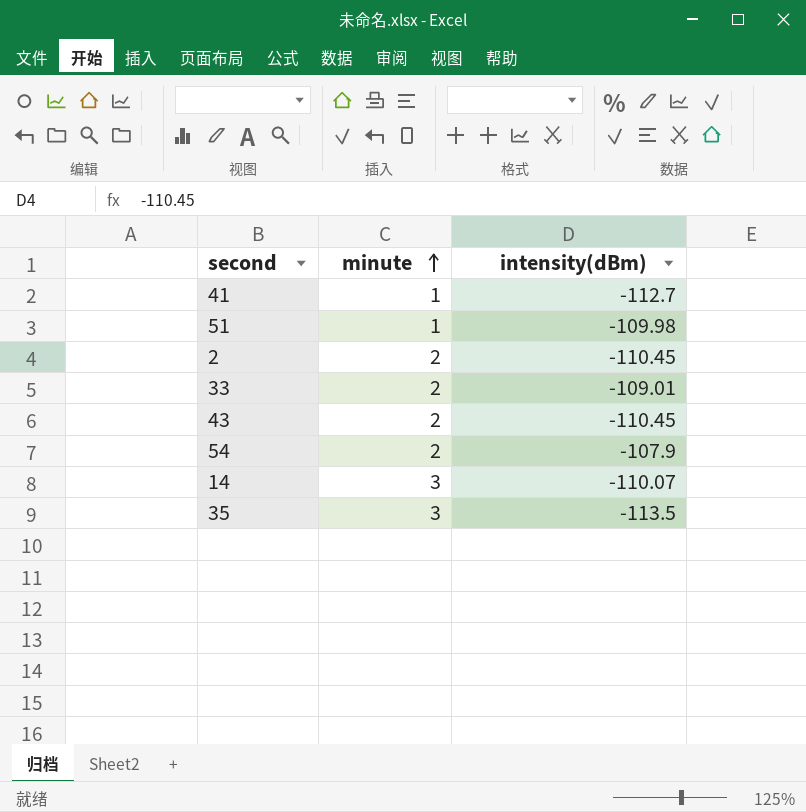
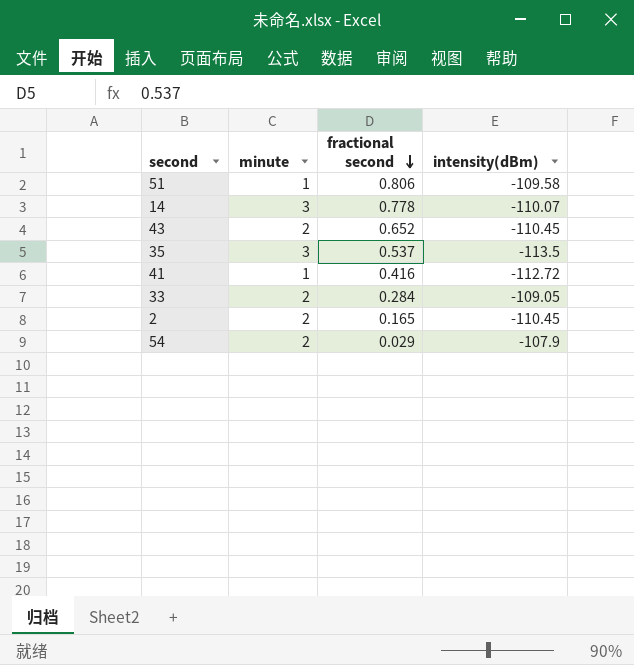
row order: minute ascending -> fractional second descending
column fractional second | position: none -> 3
51 | intensity(dBm): -109.98 -> -109.58
41 | intensity(dBm): -112.7 -> -112.72
33 | intensity(dBm): -109.01 -> -109.05

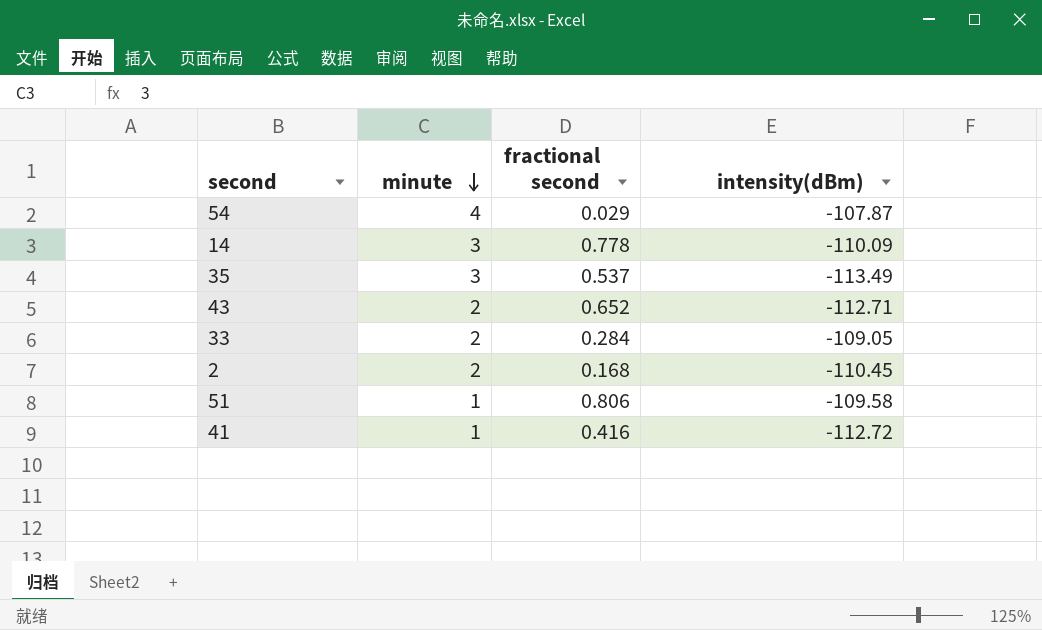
row order: fractional second descending -> minute descending
54 | minute: 2 -> 4
54 | intensity(dBm): -107.9 -> -107.87
14 | intensity(dBm): -110.07 -> -110.09
35 | intensity(dBm): -113.5 -> -113.49
43 | intensity(dBm): -110.45 -> -112.71
2 | fractional second: 0.165 -> 0.168

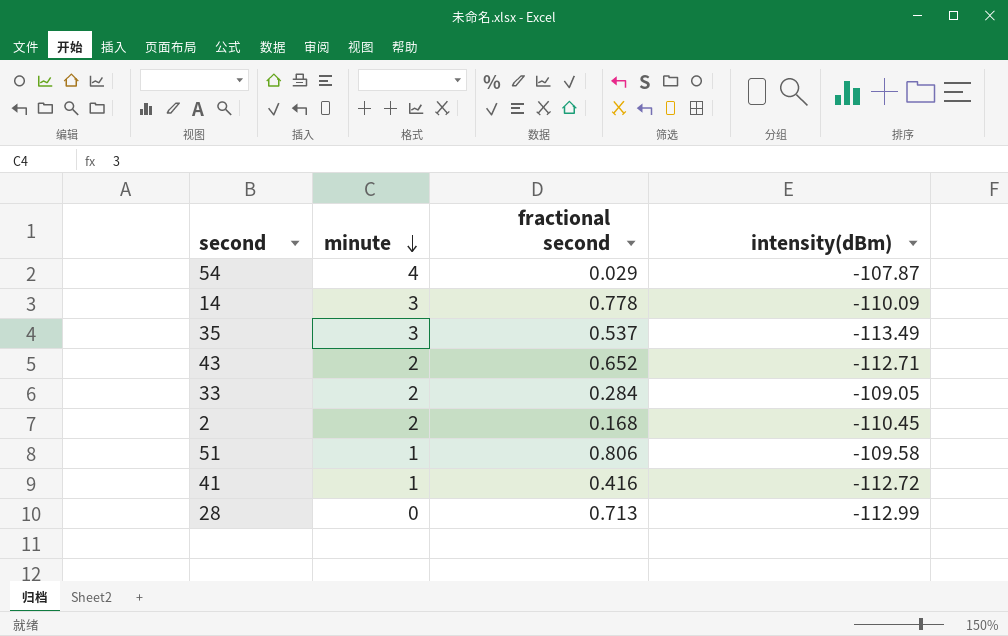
row 28: none -> 0 | 0.713 | -112.99

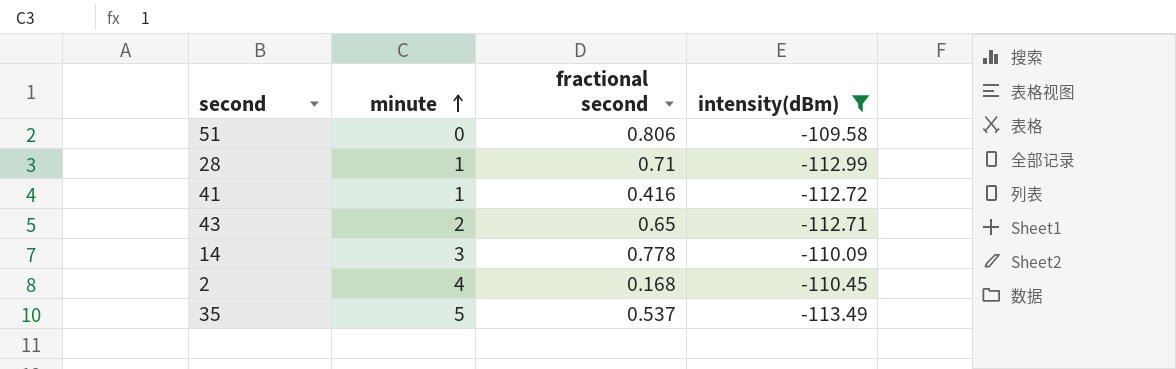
filter: none -> intensity(dBm) <= -109.58
row order: minute descending -> minute ascending
51 | minute: 1 -> 0
28 | minute: 0 -> 1
28 | fractional second: 0.713 -> 0.71
43 | fractional second: 0.652 -> 0.65
2 | minute: 2 -> 4
35 | minute: 3 -> 5

